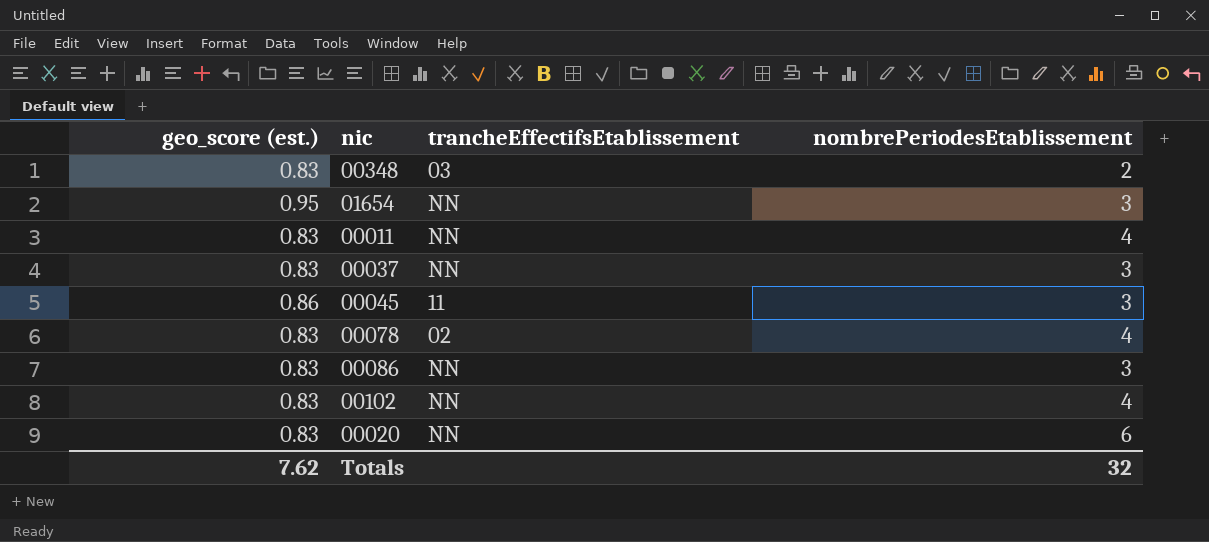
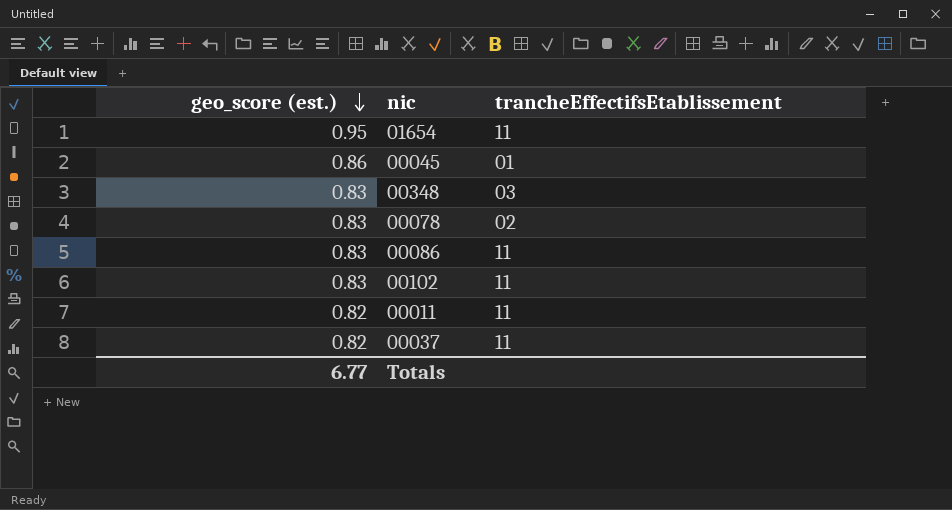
row order: none -> geo_score (est.) descending
column nombrePeriodesEtablissement | position: 4 -> none
row 00020: 0.83 | NN | 6 -> none
01654 | trancheEffectifsEtablissement: NN -> 11
00045 | trancheEffectifsEtablissement: 11 -> 01
00086 | trancheEffectifsEtablissement: NN -> 11
00102 | trancheEffectifsEtablissement: NN -> 11
00011 | geo_score (est.): 0.83 -> 0.82
00011 | trancheEffectifsEtablissement: NN -> 11
00037 | geo_score (est.): 0.83 -> 0.82
00037 | trancheEffectifsEtablissement: NN -> 11
Totals | geo_score (est.): 7.62 -> 6.77

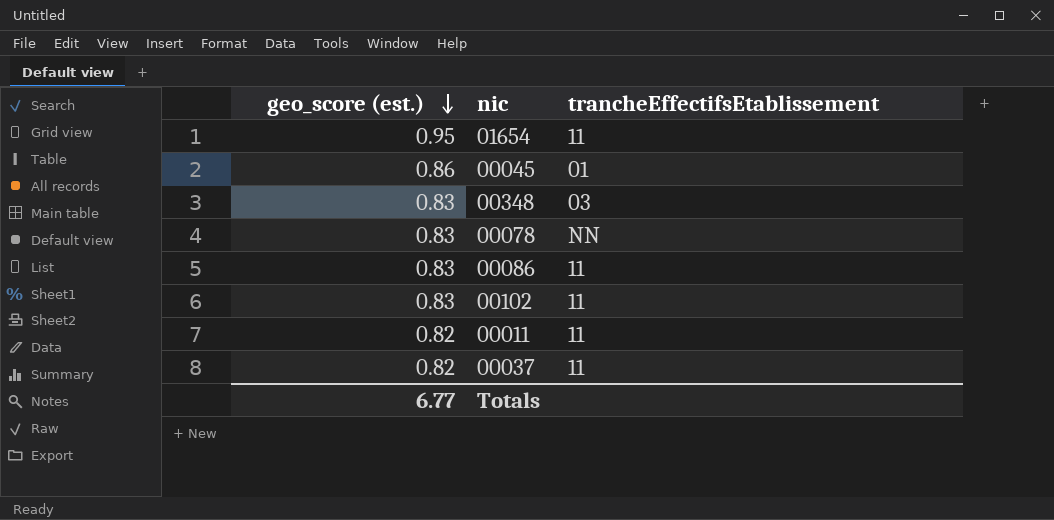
00078 | trancheEffectifsEtablissement: 02 -> NN

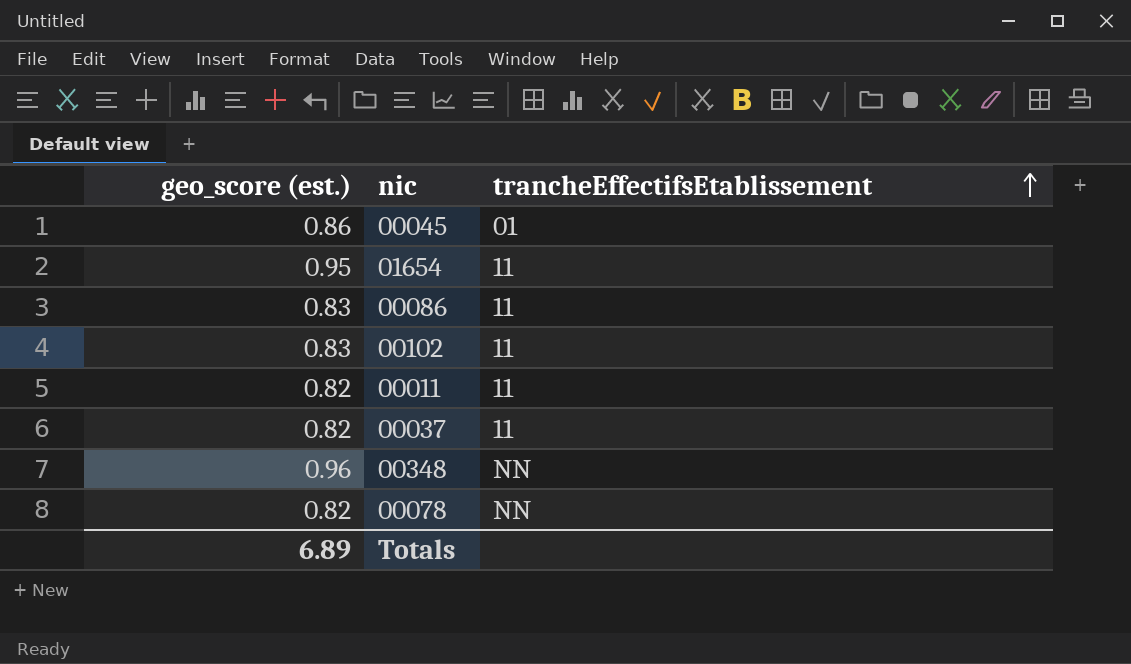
row order: geo_score (est.) descending -> trancheEffectifsEtablissement ascending
00348 | geo_score (est.): 0.83 -> 0.96
00348 | trancheEffectifsEtablissement: 03 -> NN
00078 | geo_score (est.): 0.83 -> 0.82
Totals | geo_score (est.): 6.77 -> 6.89

